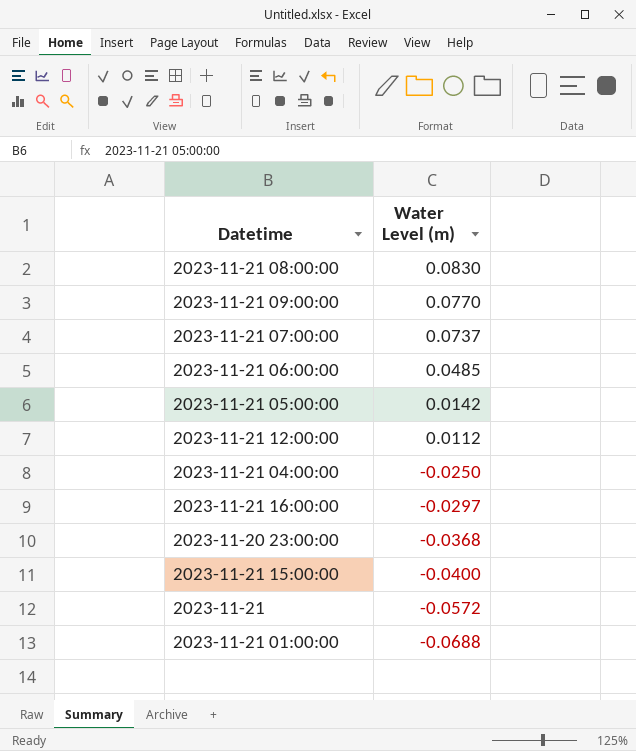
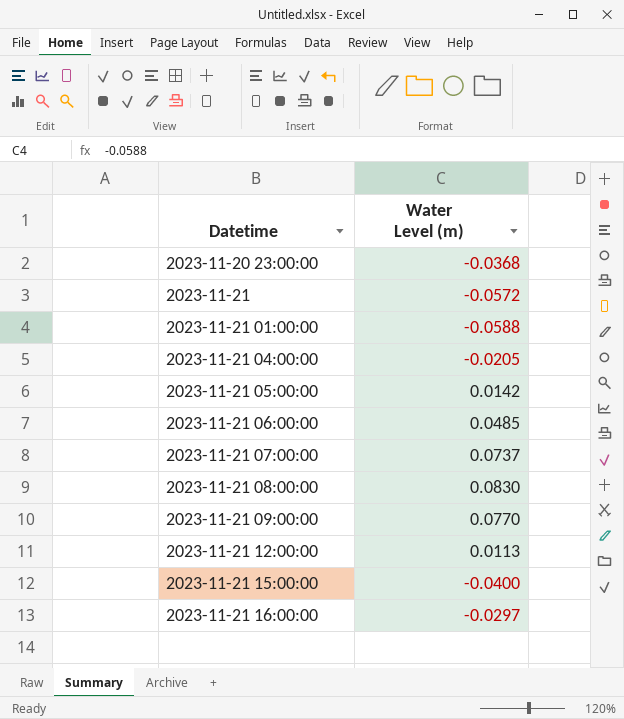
row order: Water Level (m) descending -> Datetime ascending
2023-11-21 01:00:00 | Water Level (m): -0.0688 -> -0.0588
2023-11-21 04:00:00 | Water Level (m): -0.0250 -> -0.0205
2023-11-21 12:00:00 | Water Level (m): 0.0112 -> 0.0113

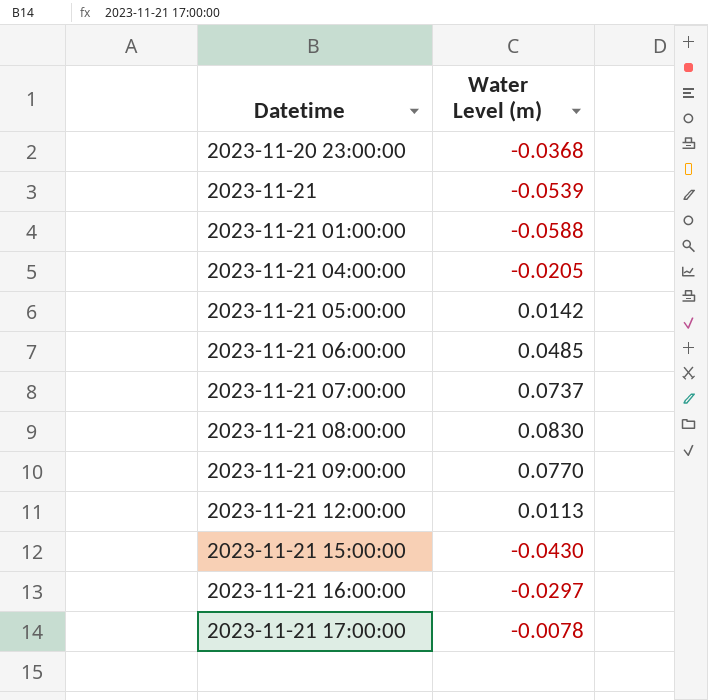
2023-11-21 | Water Level (m): -0.0572 -> -0.0539
2023-11-21 15:00:00 | Water Level (m): -0.0400 -> -0.0430
row 2023-11-21 17:00:00: none -> -0.0078

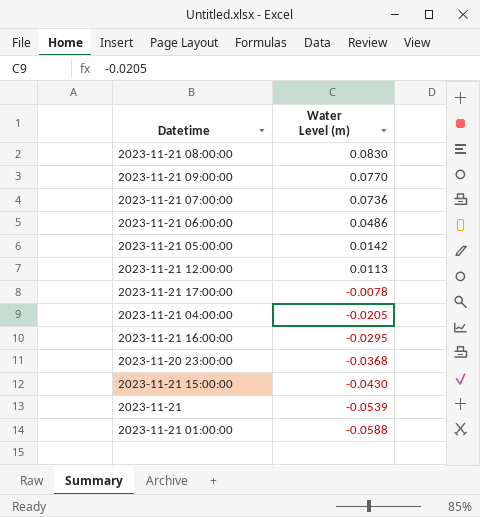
row order: Datetime ascending -> Water Level (m) descending
2023-11-21 07:00:00 | Water Level (m): 0.0737 -> 0.0736
2023-11-21 06:00:00 | Water Level (m): 0.0485 -> 0.0486
2023-11-21 16:00:00 | Water Level (m): -0.0297 -> -0.0295

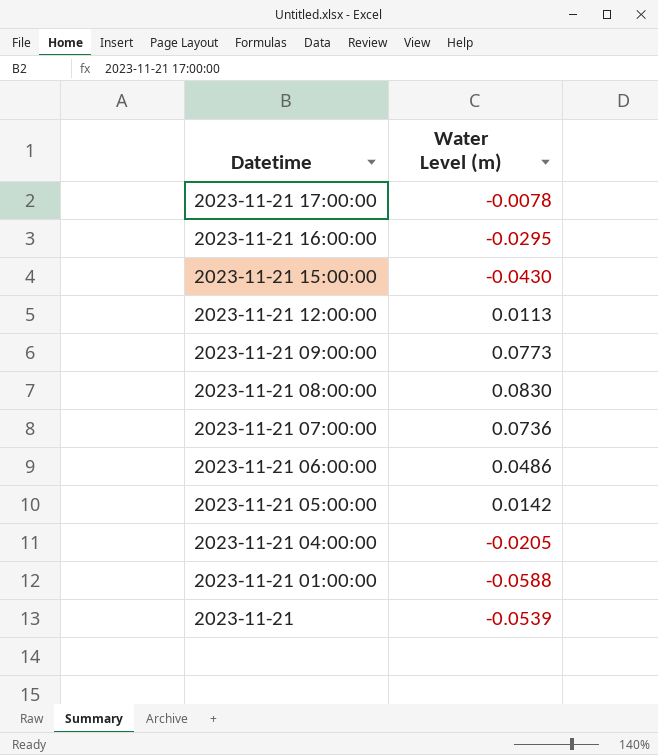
row order: Water Level (m) descending -> Datetime descending
row 2023-11-20 23:00:00: -0.0368 -> none
2023-11-21 09:00:00 | Water Level (m): 0.0770 -> 0.0773

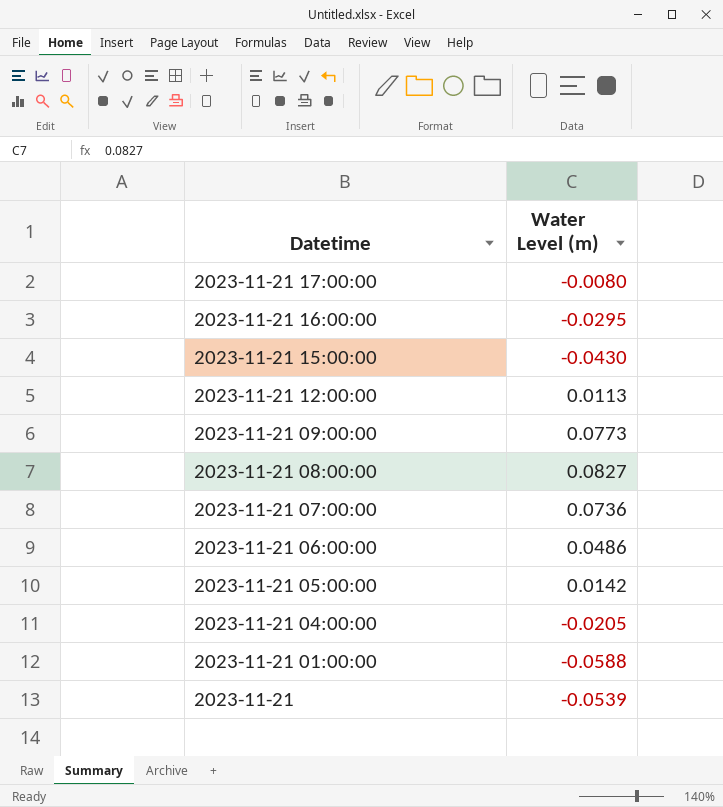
2023-11-21 17:00:00 | Water Level (m): -0.0078 -> -0.0080
2023-11-21 08:00:00 | Water Level (m): 0.0830 -> 0.0827

